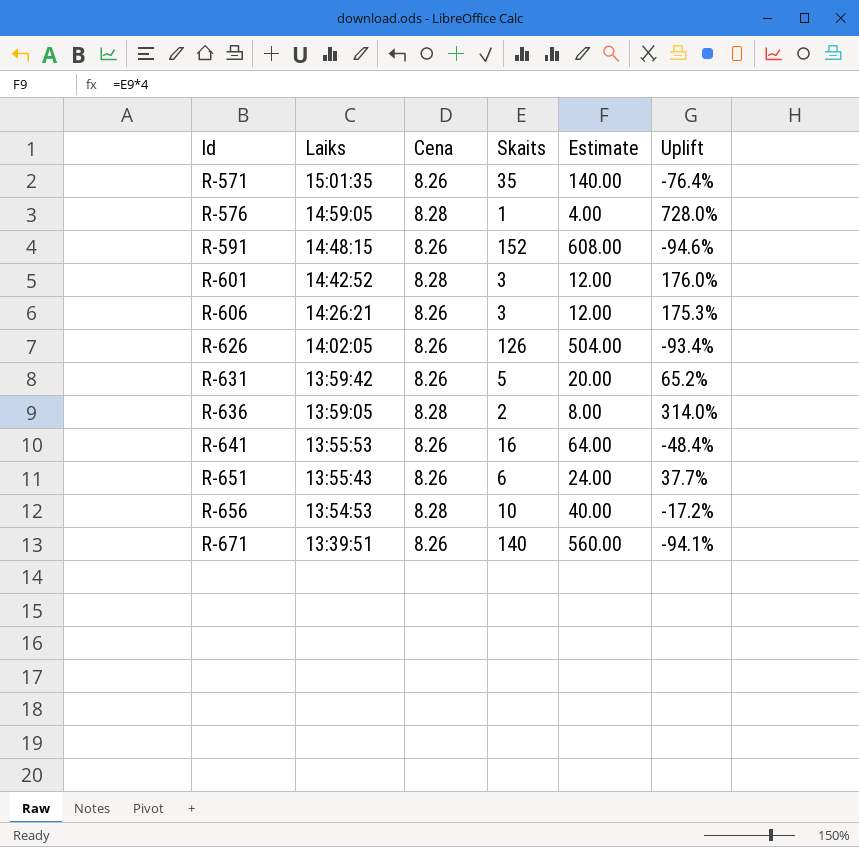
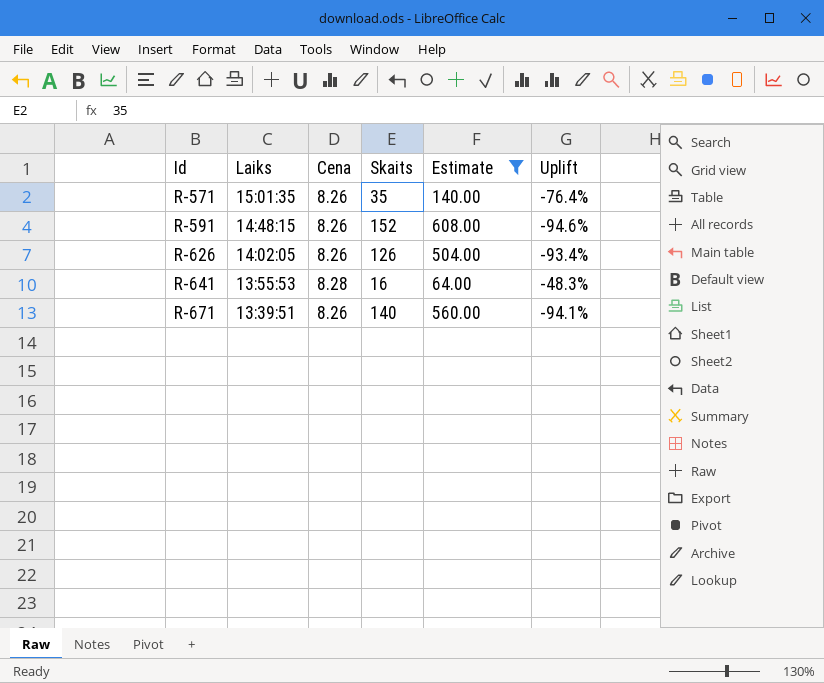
filter: none -> Estimate >= 64.00
R-641 | Cena: 8.26 -> 8.28
R-641 | Uplift: -48.4% -> -48.3%

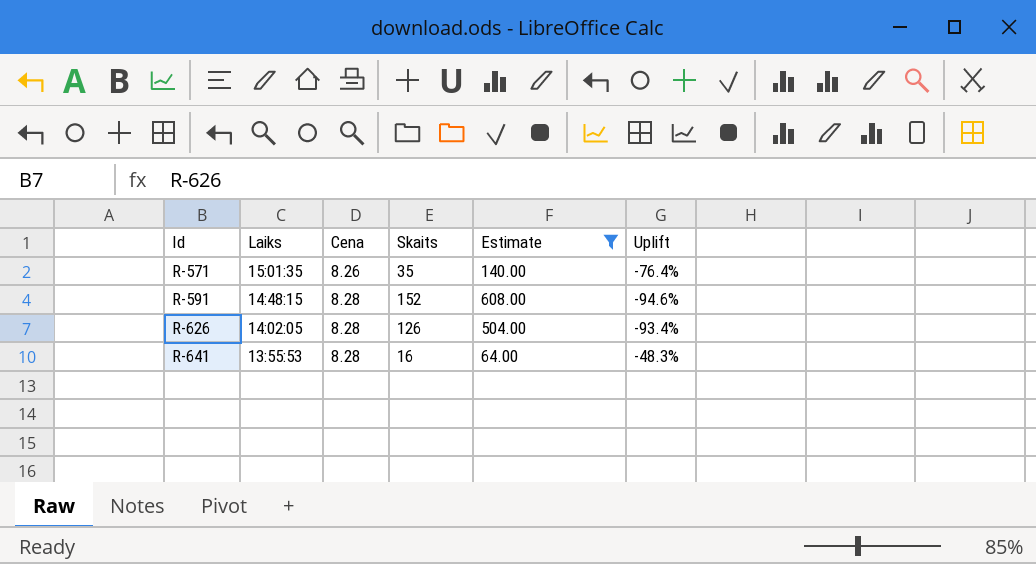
row R-671: 13:39:51 | 8.26 | 140 | 560.00 | -94.1% -> none
R-591 | Cena: 8.26 -> 8.28
R-626 | Cena: 8.26 -> 8.28

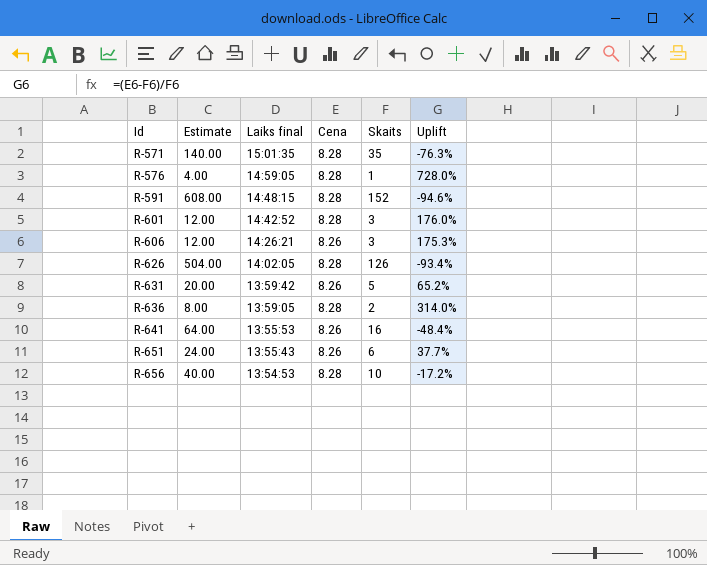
filter: Estimate >= 64.00 -> none
column Estimate | position: 5 -> 2
column name: Laiks -> Laiks final
R-571 | Cena: 8.26 -> 8.28
R-571 | Uplift: -76.4% -> -76.3%
R-641 | Cena: 8.28 -> 8.26
R-641 | Uplift: -48.3% -> -48.4%

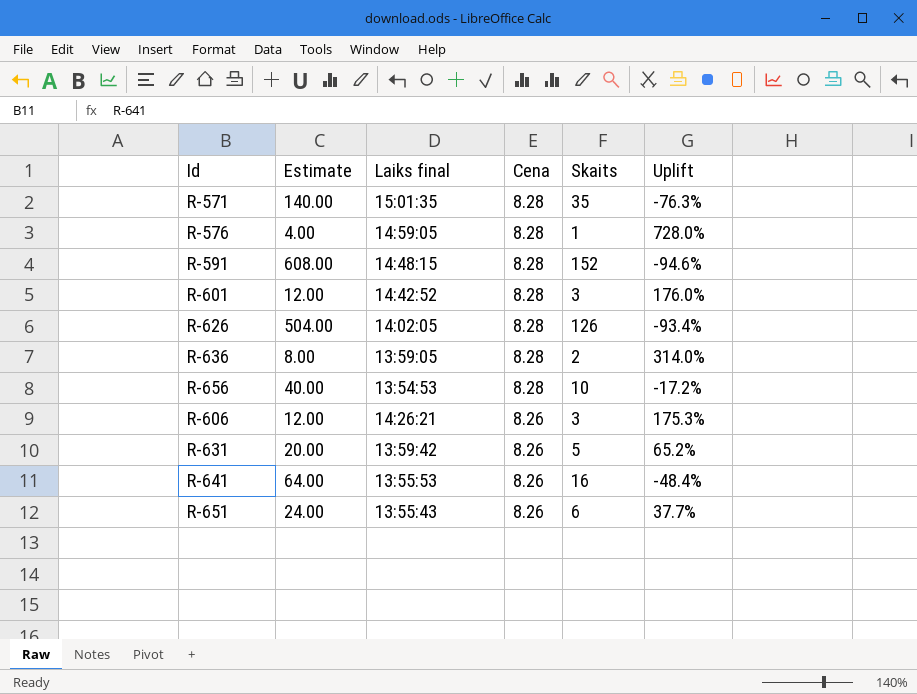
row order: Id ascending -> Cena descending

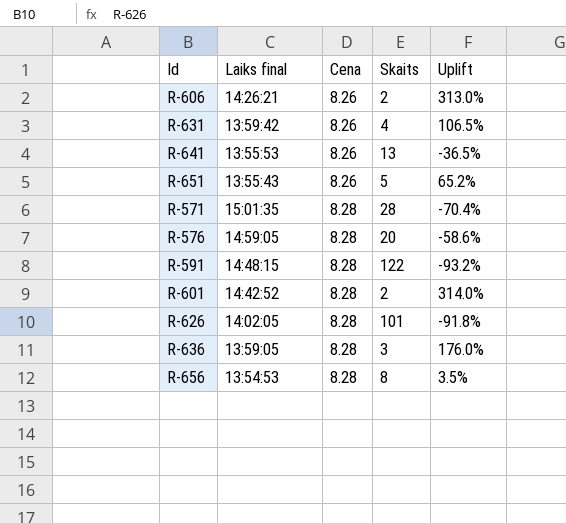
row order: Cena descending -> Cena ascending
column Estimate | formula: [Skaits] * 4 -> none
R-606 | Skaits: 3 -> 2
R-606 | Uplift: 175.3% -> 313.0%
R-631 | Skaits: 5 -> 4
R-631 | Uplift: 65.2% -> 106.5%
R-641 | Skaits: 16 -> 13
R-641 | Uplift: -48.4% -> -36.5%
R-651 | Skaits: 6 -> 5
R-651 | Uplift: 37.7% -> 65.2%
R-571 | Skaits: 35 -> 28
R-571 | Uplift: -76.3% -> -70.4%
R-576 | Skaits: 1 -> 20
R-576 | Uplift: 728.0% -> -58.6%
R-591 | Skaits: 152 -> 122
R-591 | Uplift: -94.6% -> -93.2%
R-601 | Skaits: 3 -> 2
R-601 | Uplift: 176.0% -> 314.0%
R-626 | Skaits: 126 -> 101
R-626 | Uplift: -93.4% -> -91.8%
R-636 | Skaits: 2 -> 3
R-636 | Uplift: 314.0% -> 176.0%
R-656 | Skaits: 10 -> 8
R-656 | Uplift: -17.2% -> 3.5%

